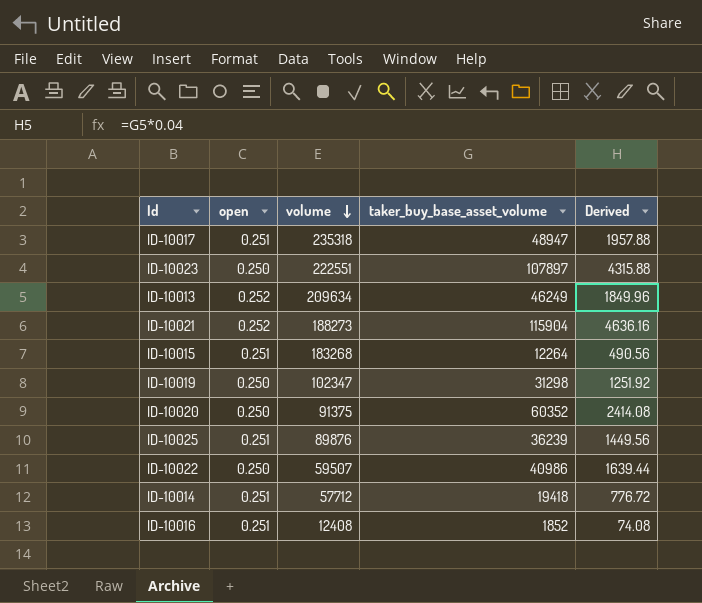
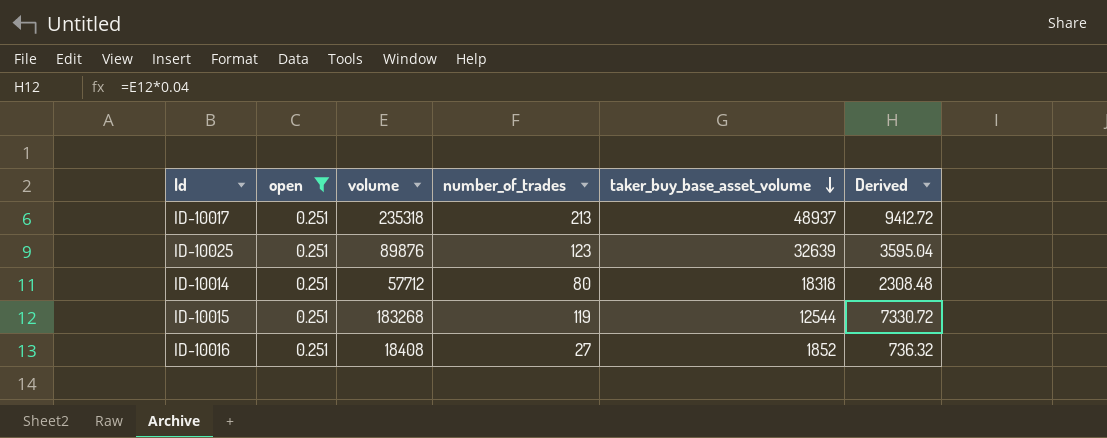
filter: none -> open = 0.251
row order: volume descending -> taker_buy_base_asset_volume descending
column number_of_trades | position: none -> 4
column Derived | formula: [taker_buy_base_asset_volume] * 0.04 -> [volume] * 0.04
ID-10017 | taker_buy_base_asset_volume: 48947 -> 48937
ID-10025 | taker_buy_base_asset_volume: 36239 -> 32639
ID-10014 | taker_buy_base_asset_volume: 19418 -> 18318
ID-10015 | taker_buy_base_asset_volume: 12264 -> 12544
ID-10016 | volume: 12408 -> 18408

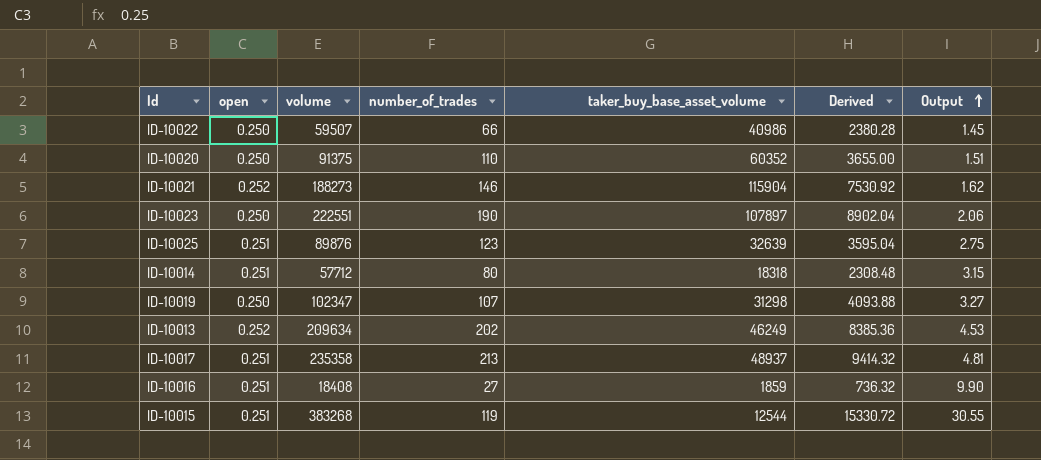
filter: open = 0.251 -> none
row order: taker_buy_base_asset_volume descending -> Output ascending
column Output | formula: none -> [volume] / [taker_buy_base_asset_volume]
ID-10017 | volume: 235318 -> 235358
ID-10017 | Derived: 9412.72 -> 9414.32
ID-10016 | taker_buy_base_asset_volume: 1852 -> 1859
ID-10015 | volume: 183268 -> 383268
ID-10015 | Derived: 7330.72 -> 15330.72

